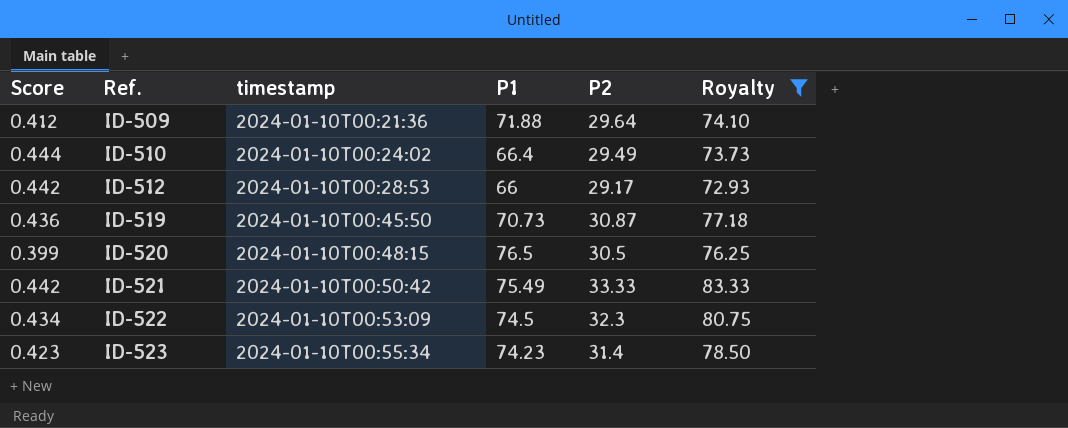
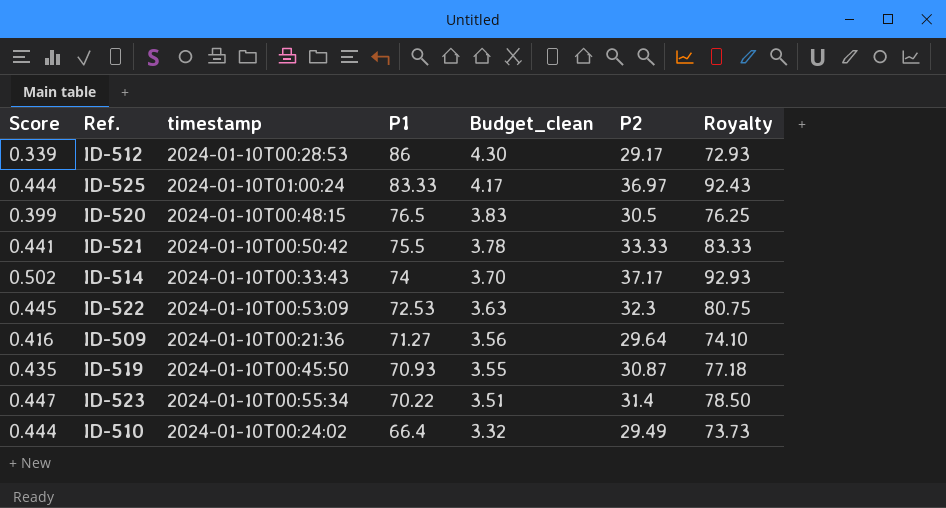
filter: Royalty <= 83.33 -> none
row order: Ref. ascending -> P1 descending
column Budget_clean | formula: none -> [P1] * 0.05
ID-512 | Score: 0.442 -> 0.339
ID-512 | P1: 66 -> 86
ID-521 | Score: 0.442 -> 0.441
ID-521 | P1: 75.49 -> 75.5
ID-522 | Score: 0.434 -> 0.445
ID-522 | P1: 74.5 -> 72.53
ID-509 | Score: 0.412 -> 0.416
ID-509 | P1: 71.88 -> 71.27
ID-519 | Score: 0.436 -> 0.435
ID-519 | P1: 70.73 -> 70.93
ID-523 | Score: 0.423 -> 0.447
ID-523 | P1: 74.23 -> 70.22

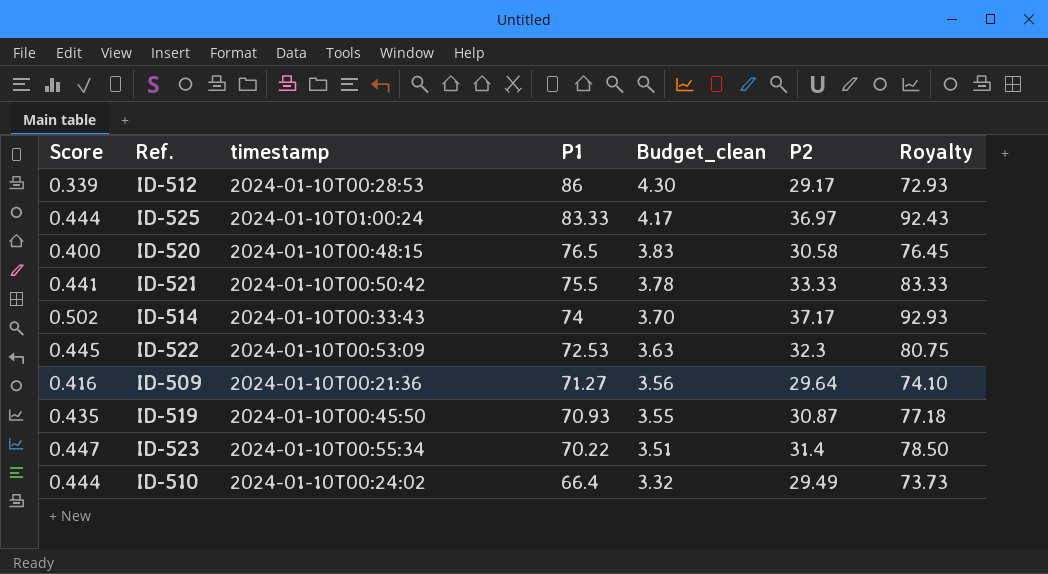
ID-520 | Score: 0.399 -> 0.400
ID-520 | P2: 30.5 -> 30.58
ID-520 | Royalty: 76.25 -> 76.45

